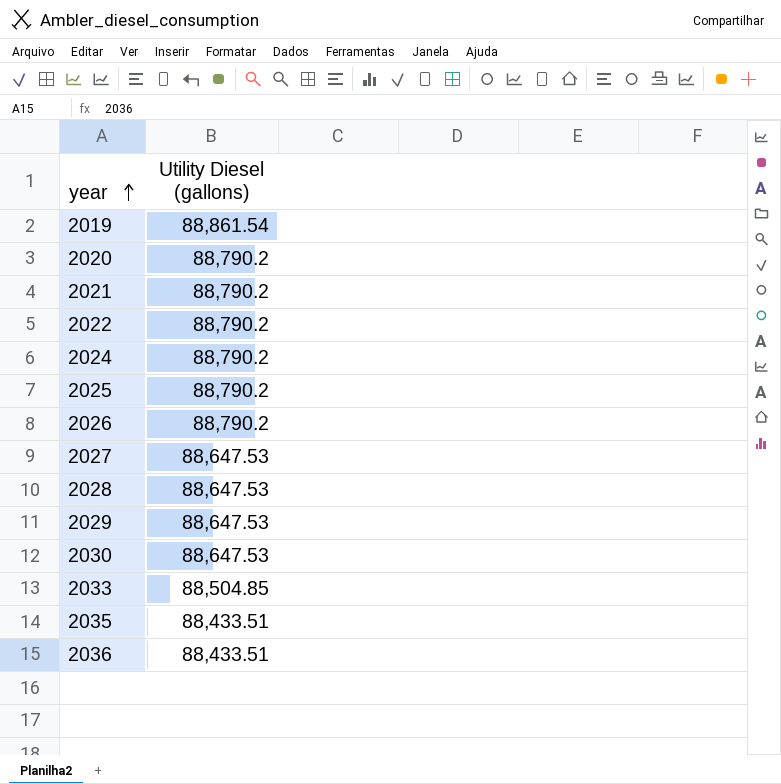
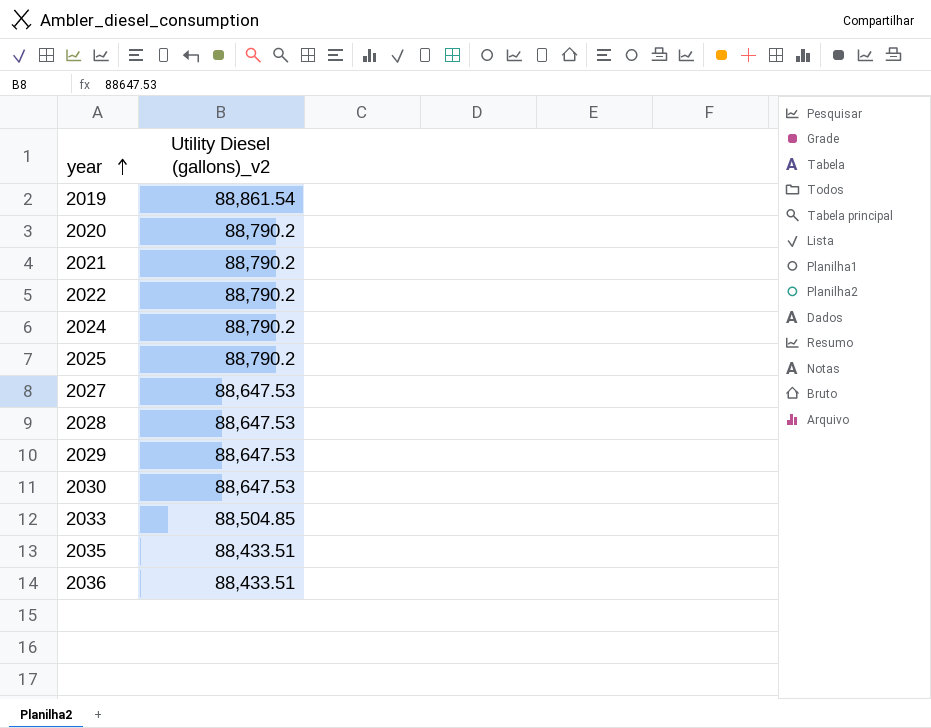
column name: Utility Diesel (gallons) -> Utility Diesel (gallons)_v2
row 2026: 88,790.2 -> none

